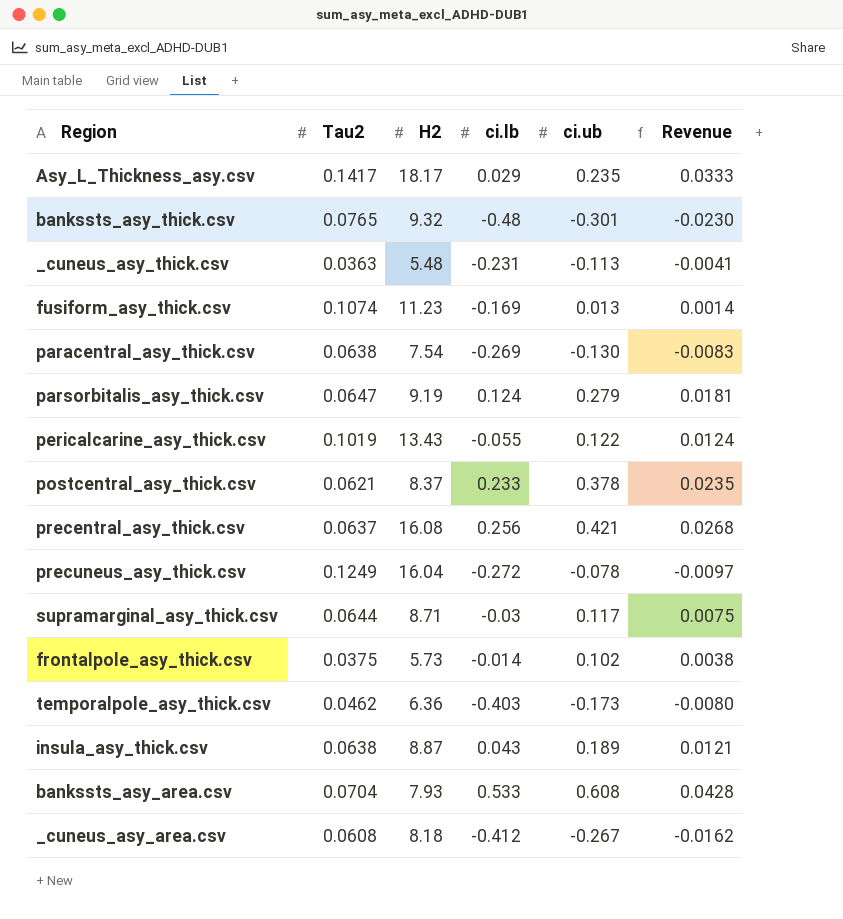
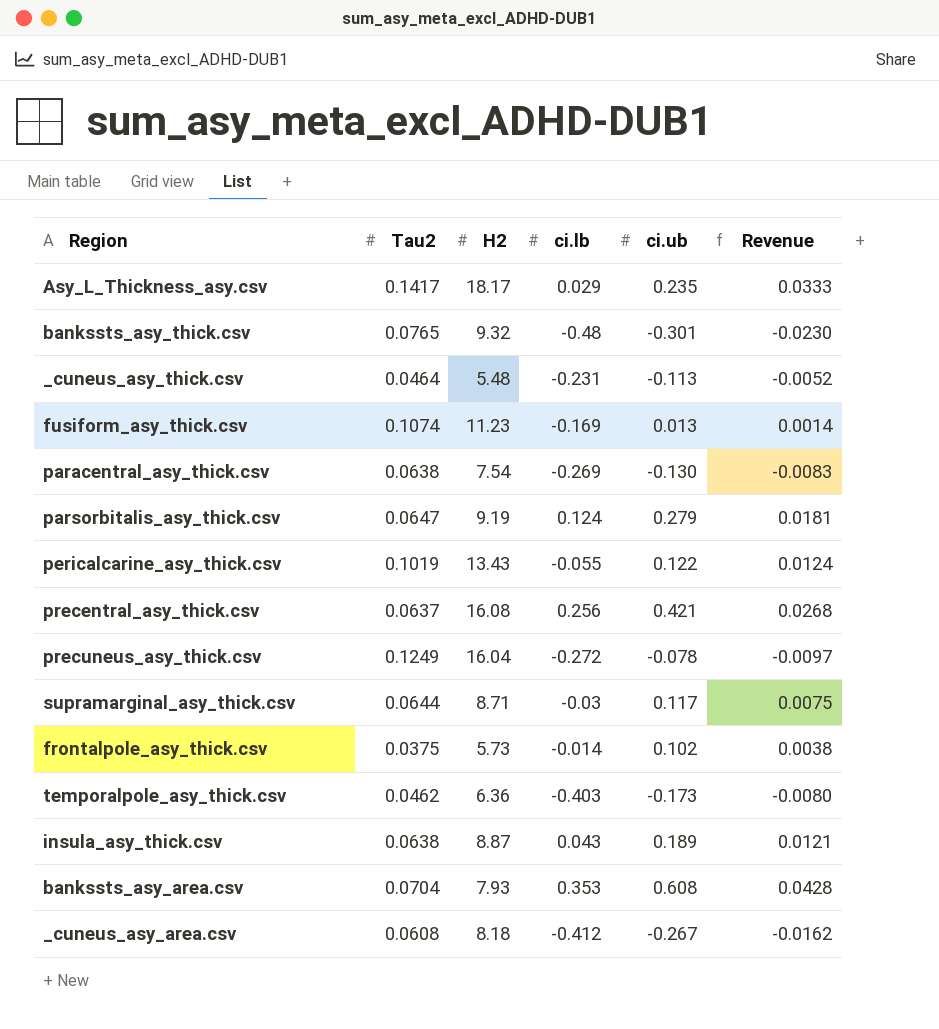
row postcentral_asy_thick.csv: 0.0621 | 8.37 | 0.233 | 0.378 | 0.0235 -> none
_cuneus_asy_thick.csv | Tau2: 0.0363 -> 0.0464
_cuneus_asy_thick.csv | Revenue: -0.0041 -> -0.0052
bankssts_asy_area.csv | ci.lb: 0.533 -> 0.353

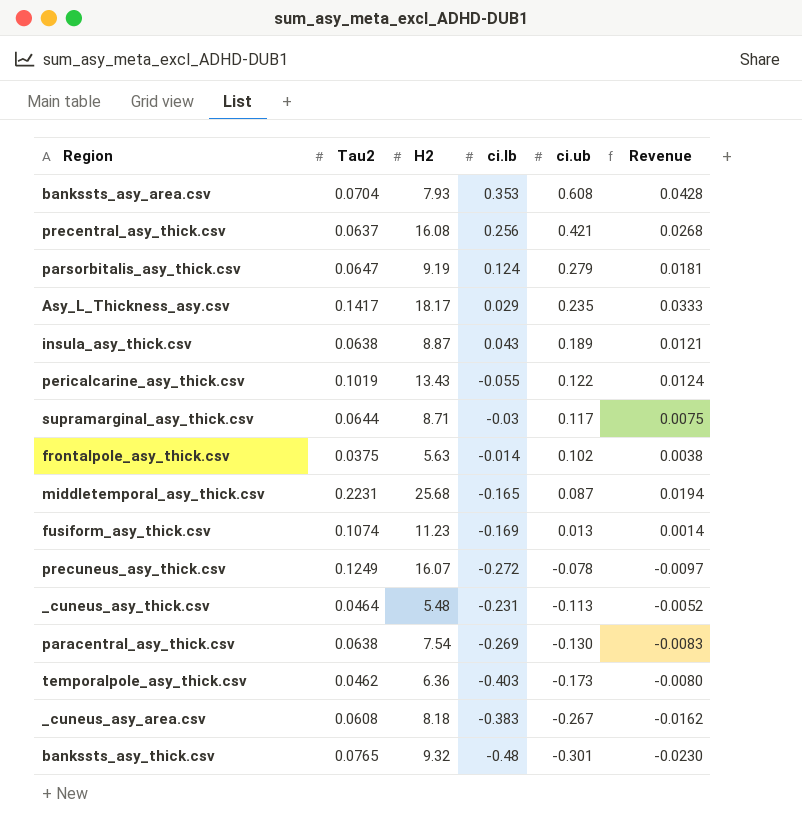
row order: none -> ci.ub descending
frontalpole_asy_thick.csv | H2: 5.73 -> 5.63
row middletemporal_asy_thick.csv: none -> 0.2231 | 25.68 | -0.165 | 0.087 | 0.0194
precuneus_asy_thick.csv | H2: 16.04 -> 16.07
_cuneus_asy_area.csv | ci.lb: -0.412 -> -0.383

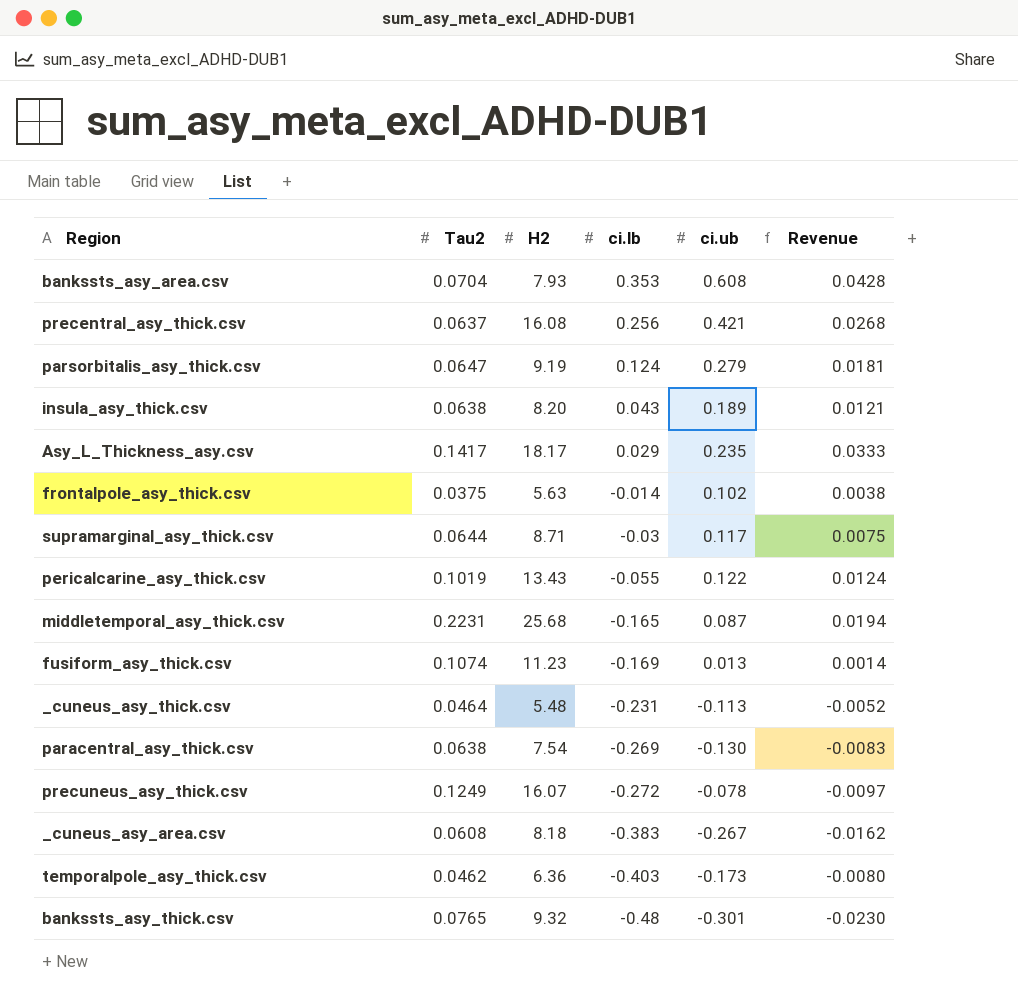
row order: ci.ub descending -> ci.lb descending
insula_asy_thick.csv | H2: 8.87 -> 8.20

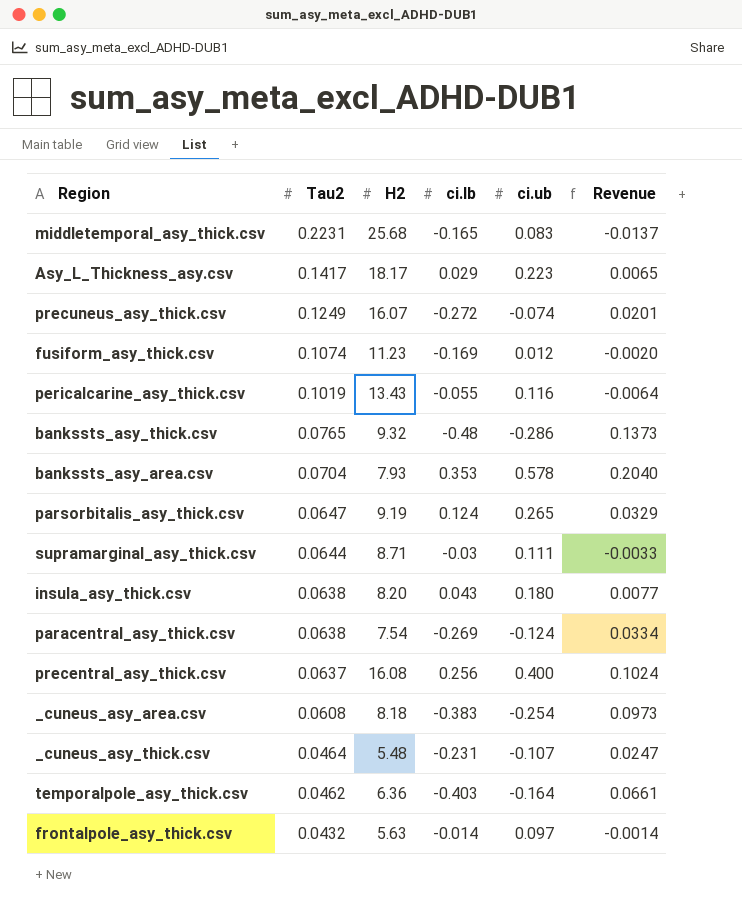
row order: ci.lb descending -> Tau2 descending
column Revenue | formula: [Tau2] * [ci.ub] -> [ci.lb] * [ci.ub]
middletemporal_asy_thick.csv | ci.ub: 0.087 -> 0.083
Asy_L_Thickness_asy.csv | ci.ub: 0.235 -> 0.223
precuneus_asy_thick.csv | ci.ub: -0.078 -> -0.074
fusiform_asy_thick.csv | ci.ub: 0.013 -> 0.012
pericalcarine_asy_thick.csv | ci.ub: 0.122 -> 0.116
bankssts_asy_thick.csv | ci.ub: -0.301 -> -0.286
bankssts_asy_area.csv | ci.ub: 0.608 -> 0.578
parsorbitalis_asy_thick.csv | ci.ub: 0.279 -> 0.265
supramarginal_asy_thick.csv | ci.ub: 0.117 -> 0.111
insula_asy_thick.csv | ci.ub: 0.189 -> 0.180
paracentral_asy_thick.csv | ci.ub: -0.130 -> -0.124
precentral_asy_thick.csv | ci.ub: 0.421 -> 0.400
_cuneus_asy_area.csv | ci.ub: -0.267 -> -0.254
_cuneus_asy_thick.csv | ci.ub: -0.113 -> -0.107
temporalpole_asy_thick.csv | ci.ub: -0.173 -> -0.164
frontalpole_asy_thick.csv | Tau2: 0.0375 -> 0.0432
frontalpole_asy_thick.csv | ci.ub: 0.102 -> 0.097

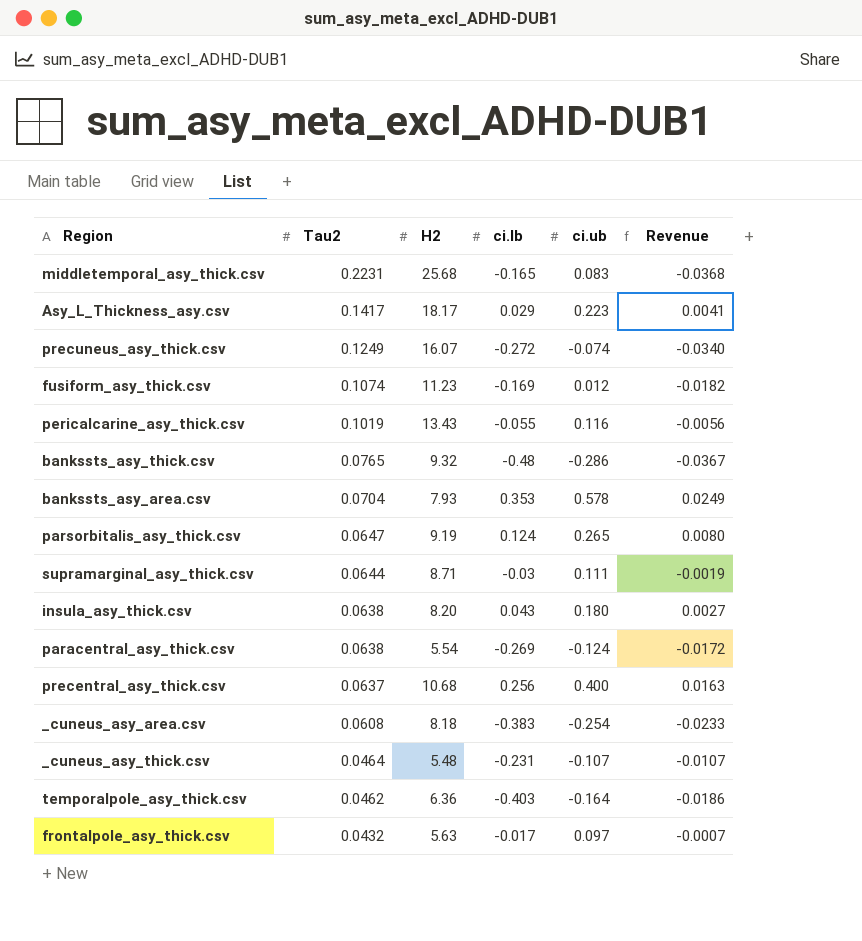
column Revenue | formula: [ci.lb] * [ci.ub] -> [Tau2] * [ci.lb]
paracentral_asy_thick.csv | H2: 7.54 -> 5.54
precentral_asy_thick.csv | H2: 16.08 -> 10.68
frontalpole_asy_thick.csv | ci.lb: -0.014 -> -0.017

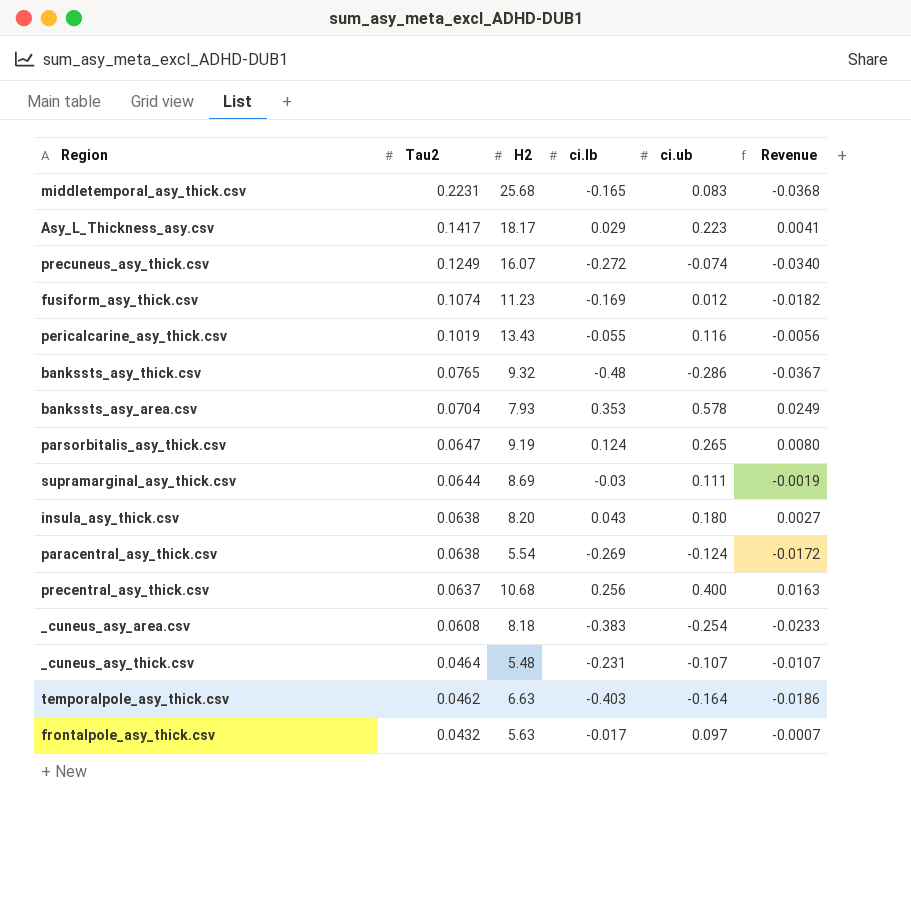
supramarginal_asy_thick.csv | H2: 8.71 -> 8.69
temporalpole_asy_thick.csv | H2: 6.36 -> 6.63

